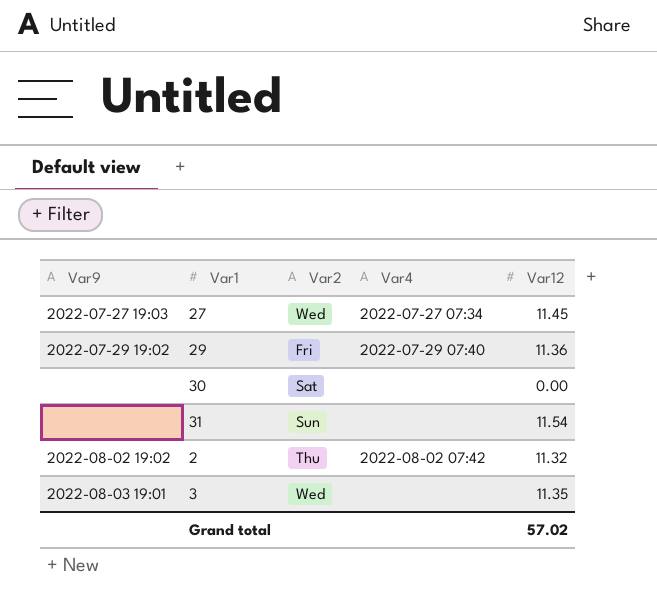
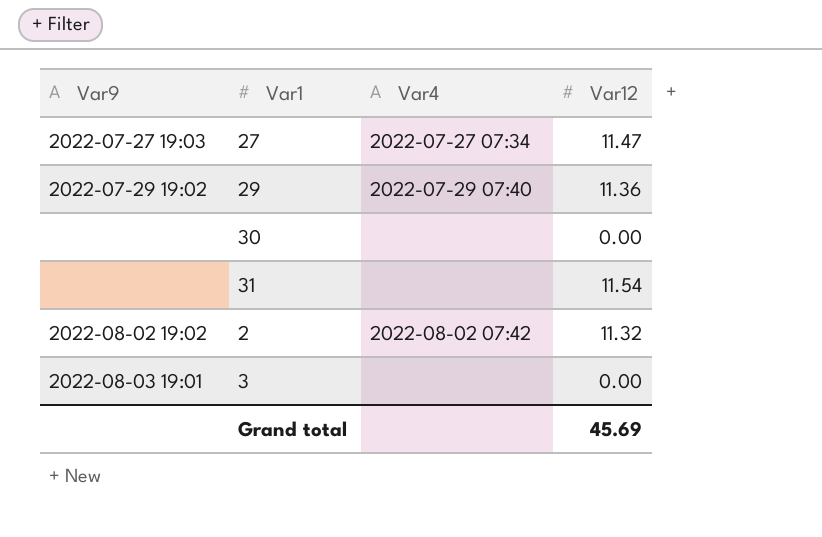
column Var2 | position: 3 -> none
27 | Var12: 11.45 -> 11.47
3 | Var12: 11.35 -> 0.00
Grand total | Var12: 57.02 -> 45.69

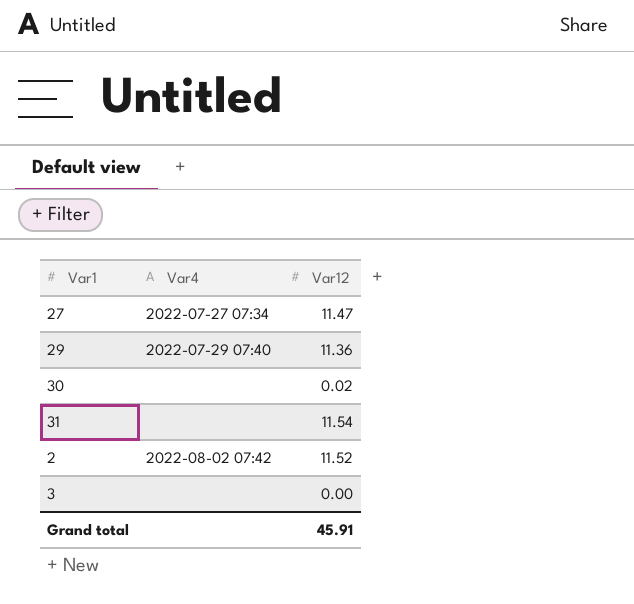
column Var9 | position: 1 -> none
30 | Var12: 0.00 -> 0.02
2 | Var12: 11.32 -> 11.52
Grand total | Var12: 45.69 -> 45.91

